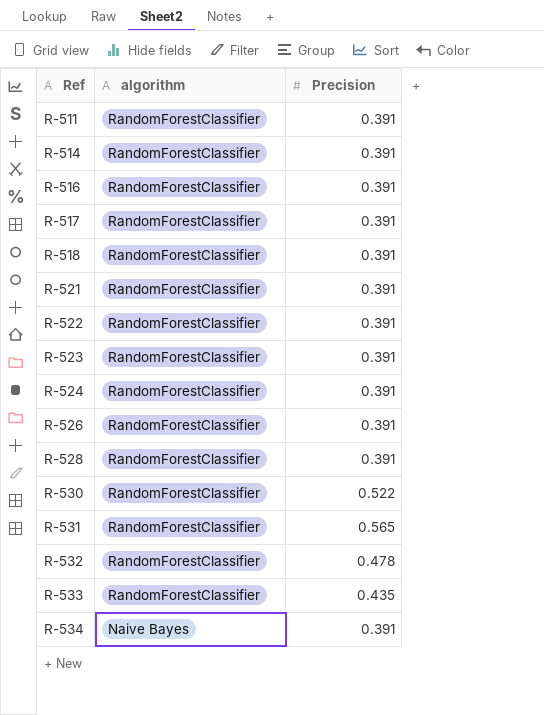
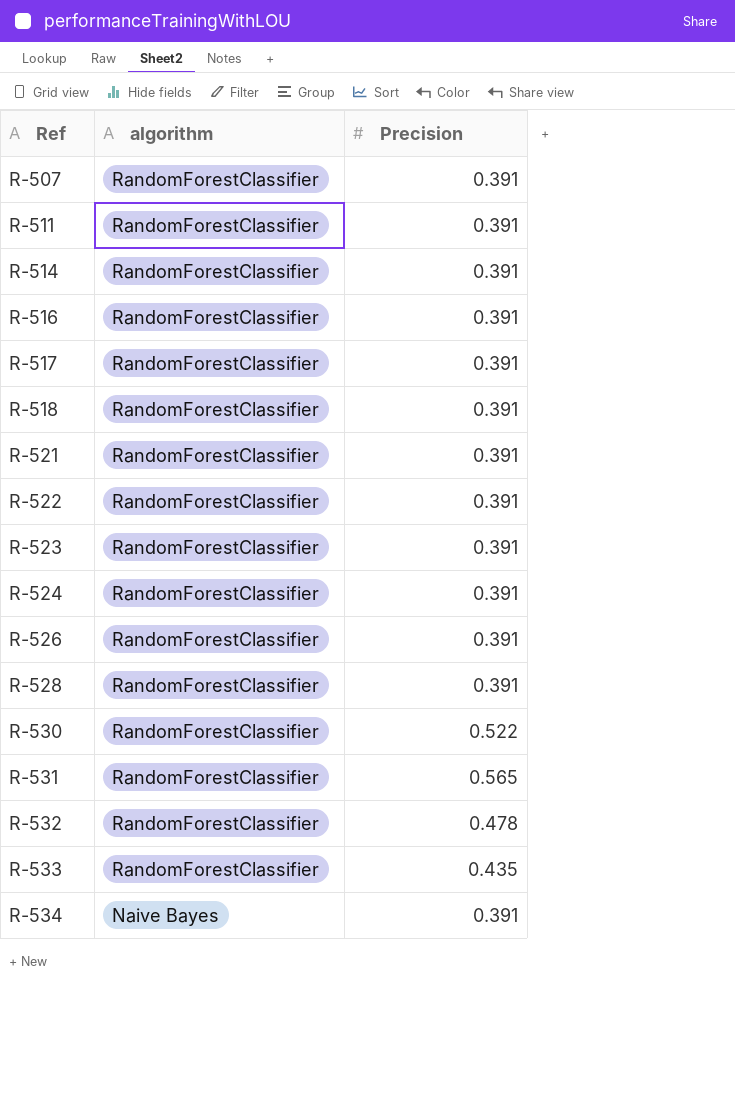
row R-507: none -> RandomForestClassifier | 0.391

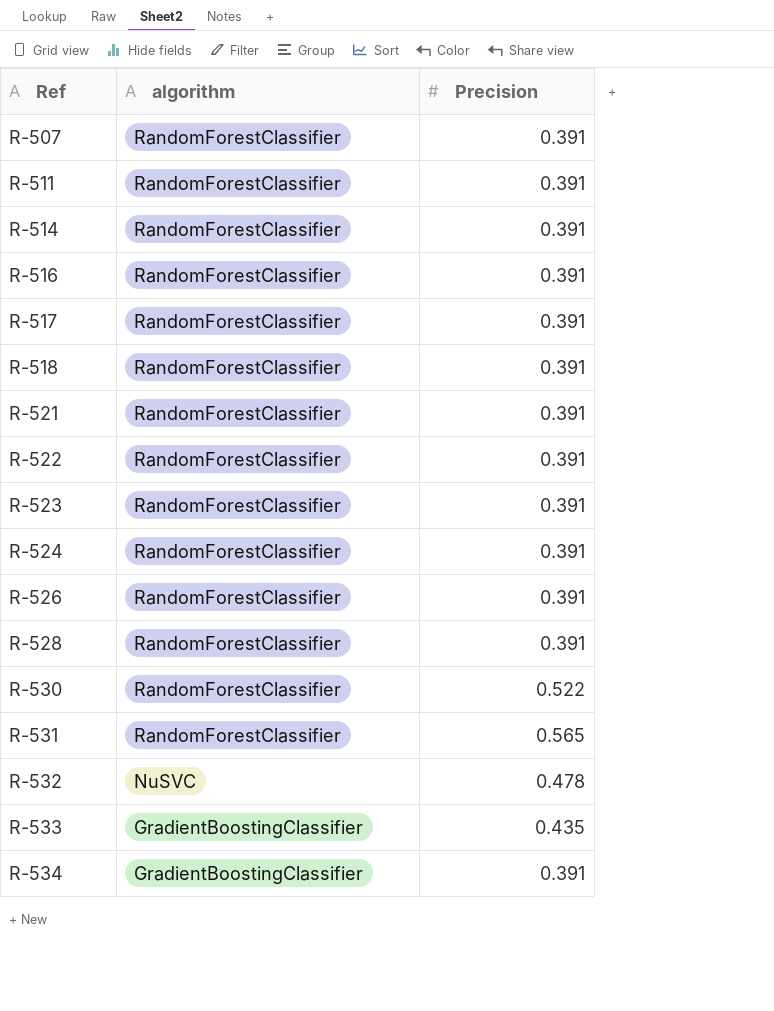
R-532 | algorithm: RandomForestClassifier -> NuSVC
R-533 | algorithm: RandomForestClassifier -> GradientBoostingClassifier
R-534 | algorithm: Naive Bayes -> GradientBoostingClassifier

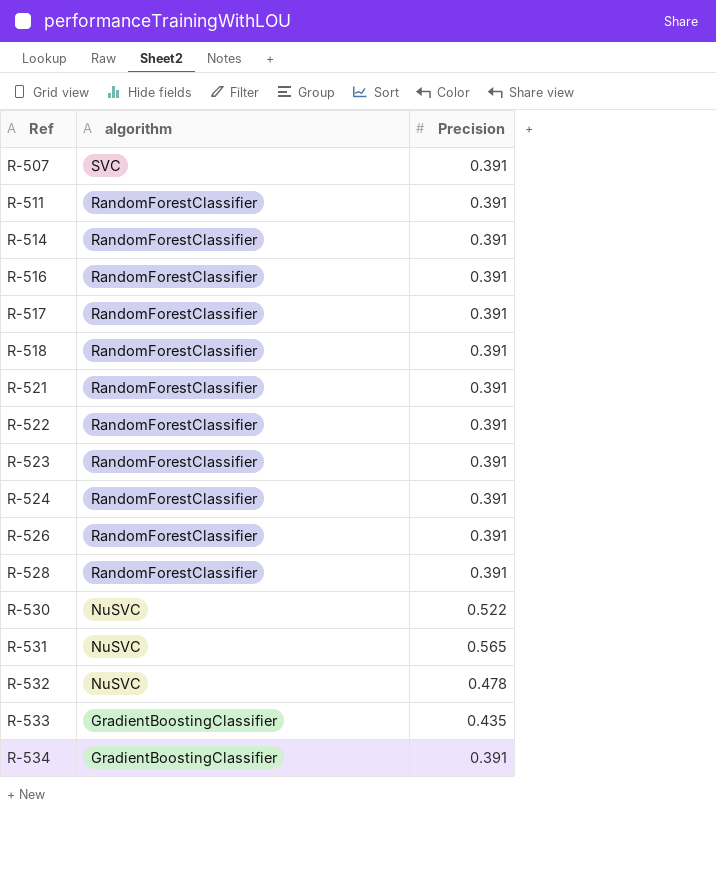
R-507 | algorithm: RandomForestClassifier -> SVC
R-530 | algorithm: RandomForestClassifier -> NuSVC
R-531 | algorithm: RandomForestClassifier -> NuSVC

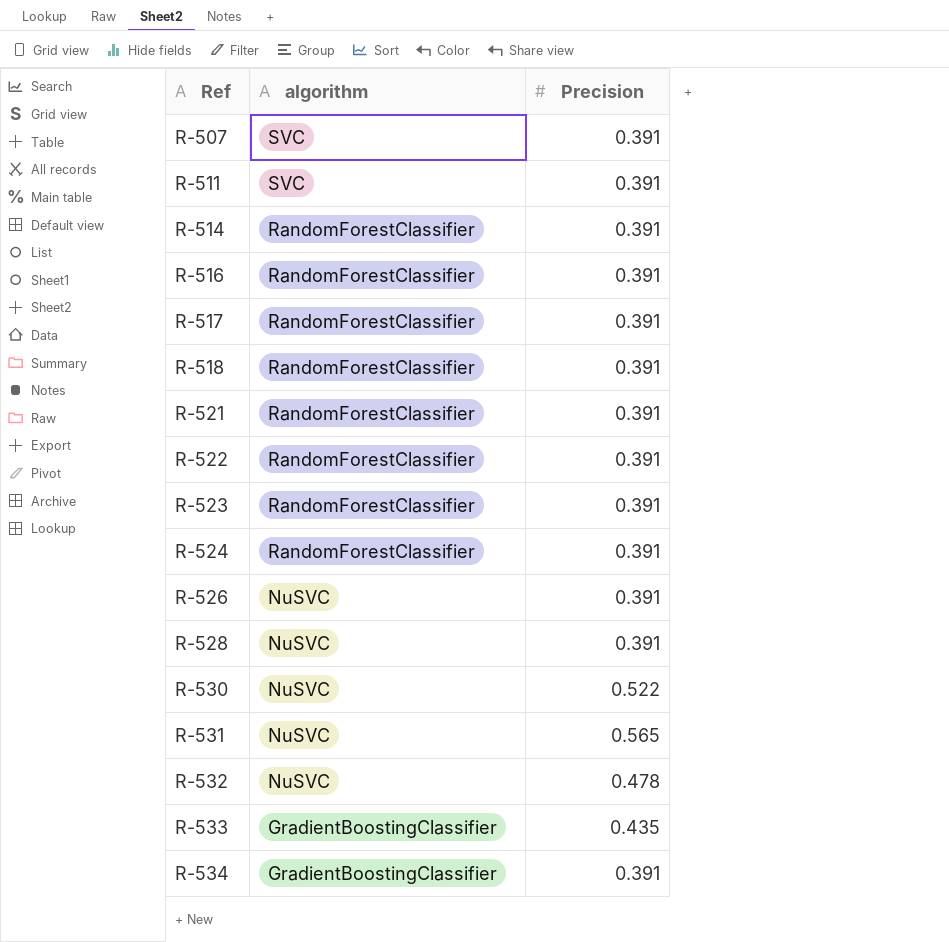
R-511 | algorithm: RandomForestClassifier -> SVC
R-526 | algorithm: RandomForestClassifier -> NuSVC
R-528 | algorithm: RandomForestClassifier -> NuSVC

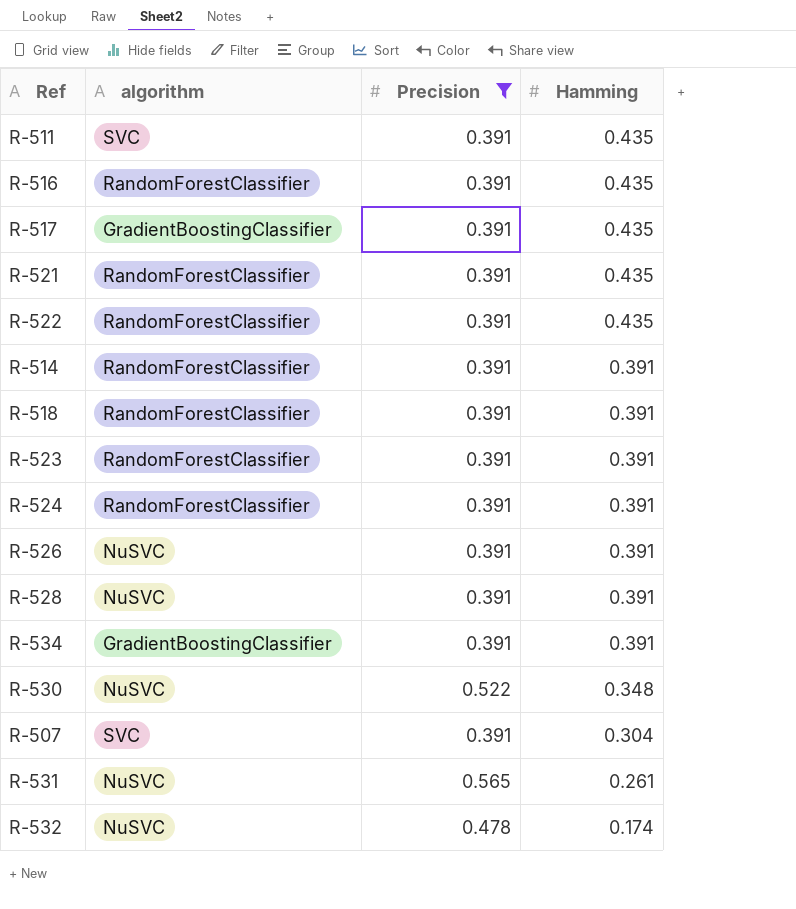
filter: none -> Precision != 0.435
row order: Ref ascending -> Hamming descending
column Hamming | position: none -> 4
R-517 | algorithm: RandomForestClassifier -> GradientBoostingClassifier

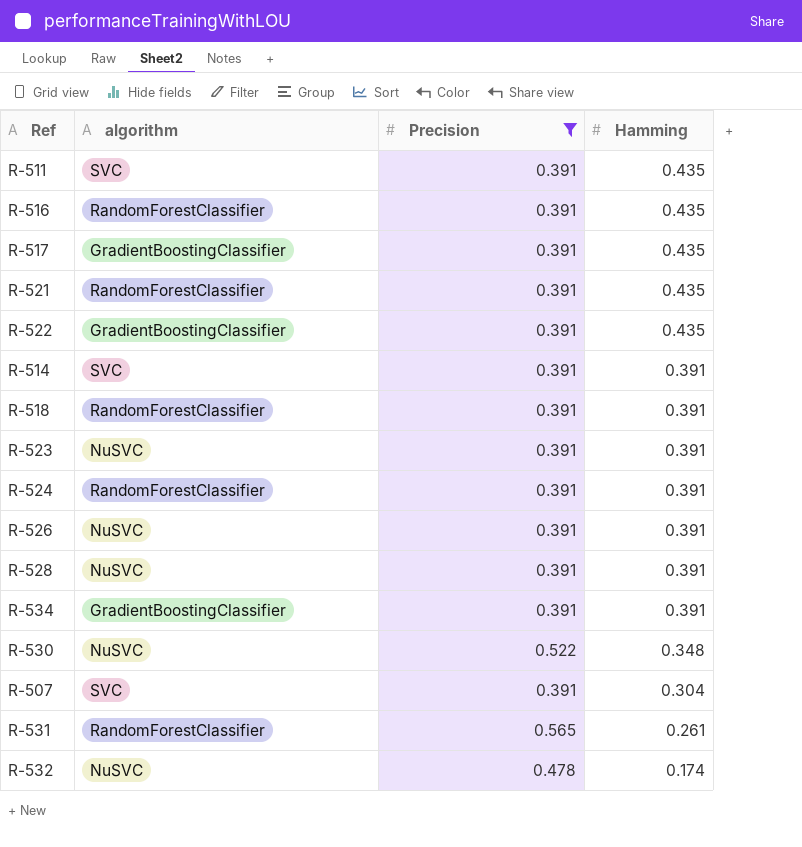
R-522 | algorithm: RandomForestClassifier -> GradientBoostingClassifier
R-514 | algorithm: RandomForestClassifier -> SVC
R-523 | algorithm: RandomForestClassifier -> NuSVC
R-531 | algorithm: NuSVC -> RandomForestClassifier

